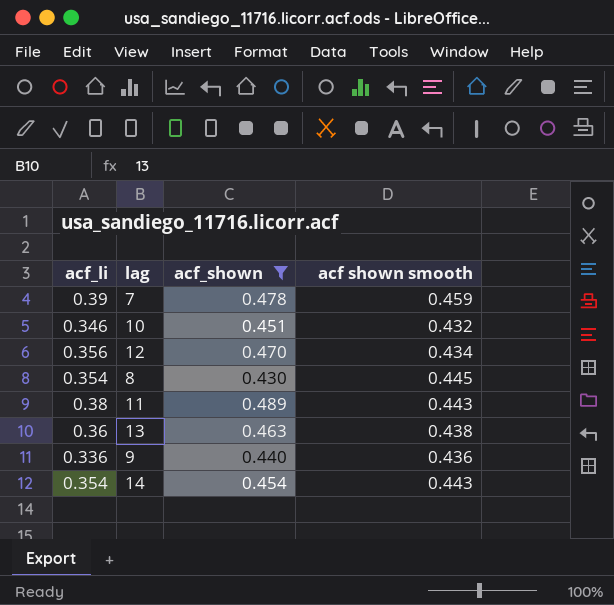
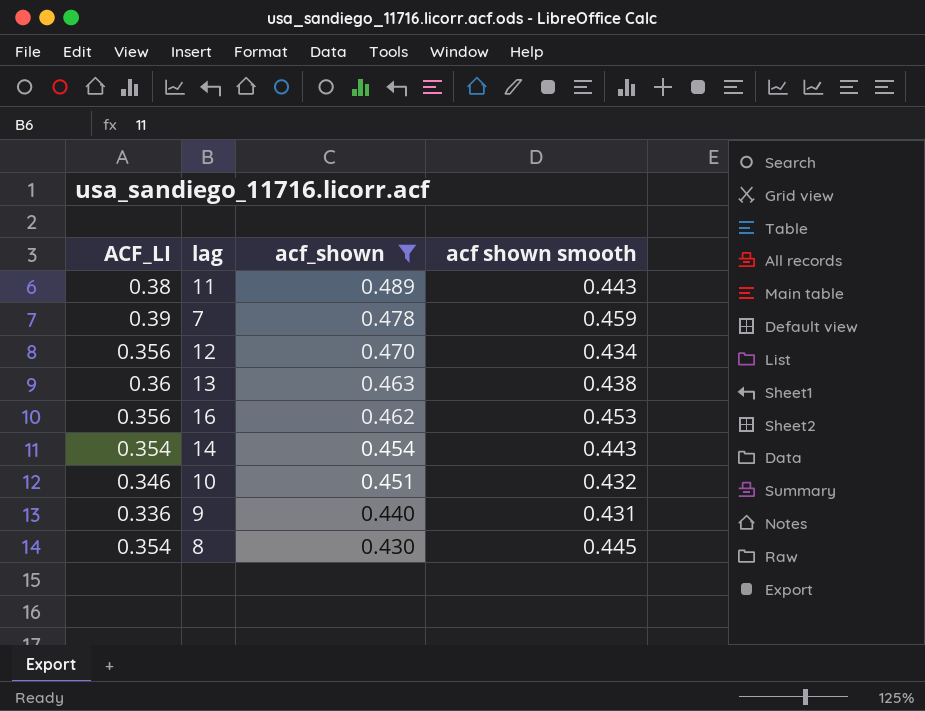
row order: none -> acf_shown descending
column name: acf_li -> ACF_LI
row 16: none -> 0.356 | 0.462 | 0.453
9 | acf shown smooth: 0.436 -> 0.431

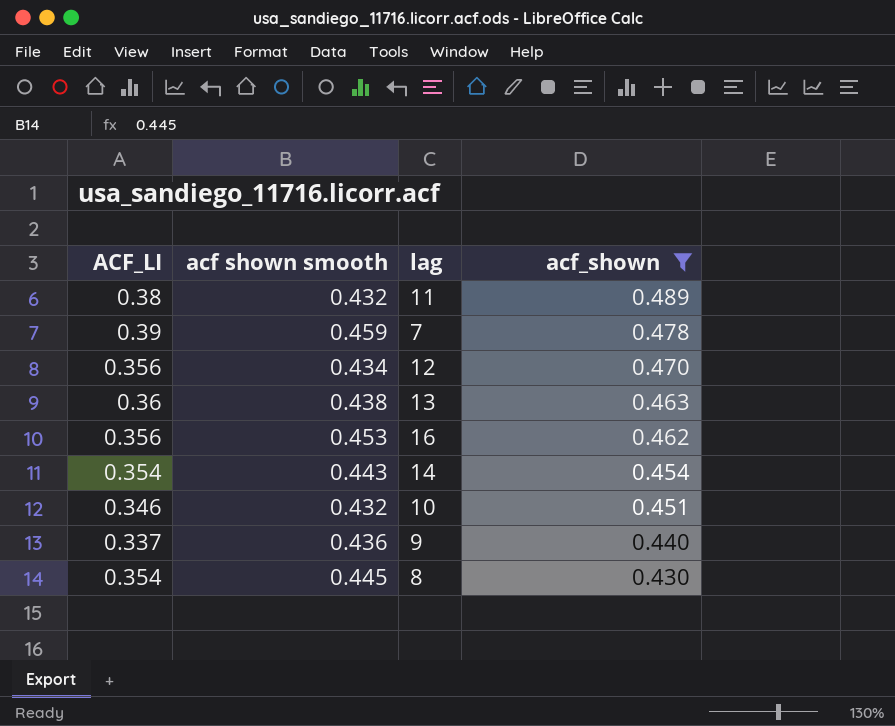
column acf shown smooth | position: 4 -> 2
11 | acf shown smooth: 0.443 -> 0.432
9 | ACF_LI: 0.336 -> 0.337
9 | acf shown smooth: 0.431 -> 0.436

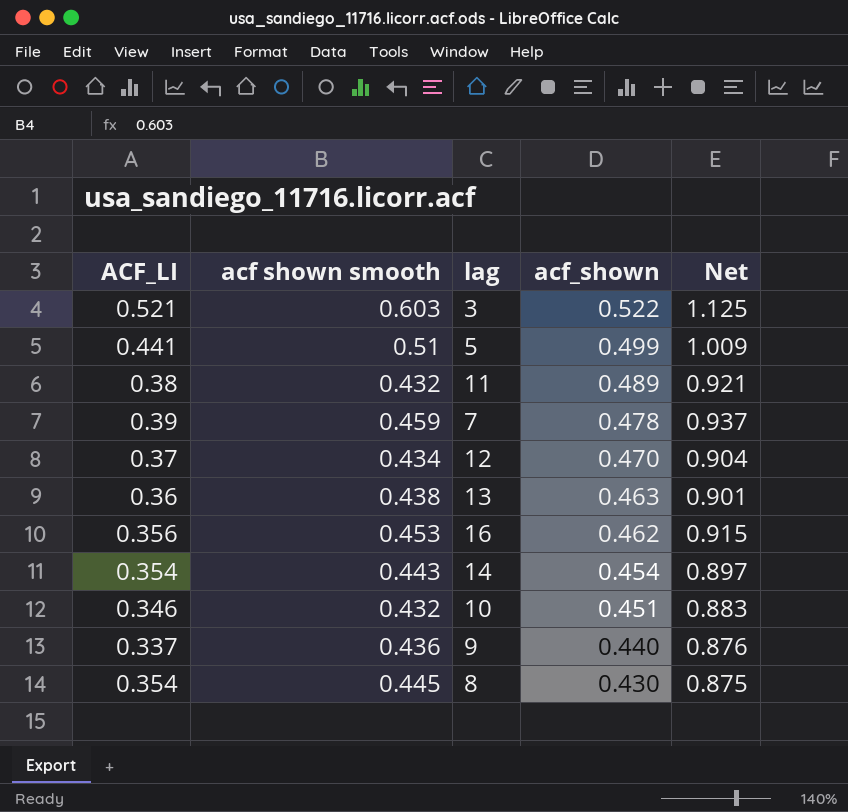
filter: acf_shown <= 0.489 -> none
column Net | formula: none -> [acf shown smooth] + [acf_shown]
12 | ACF_LI: 0.356 -> 0.37

